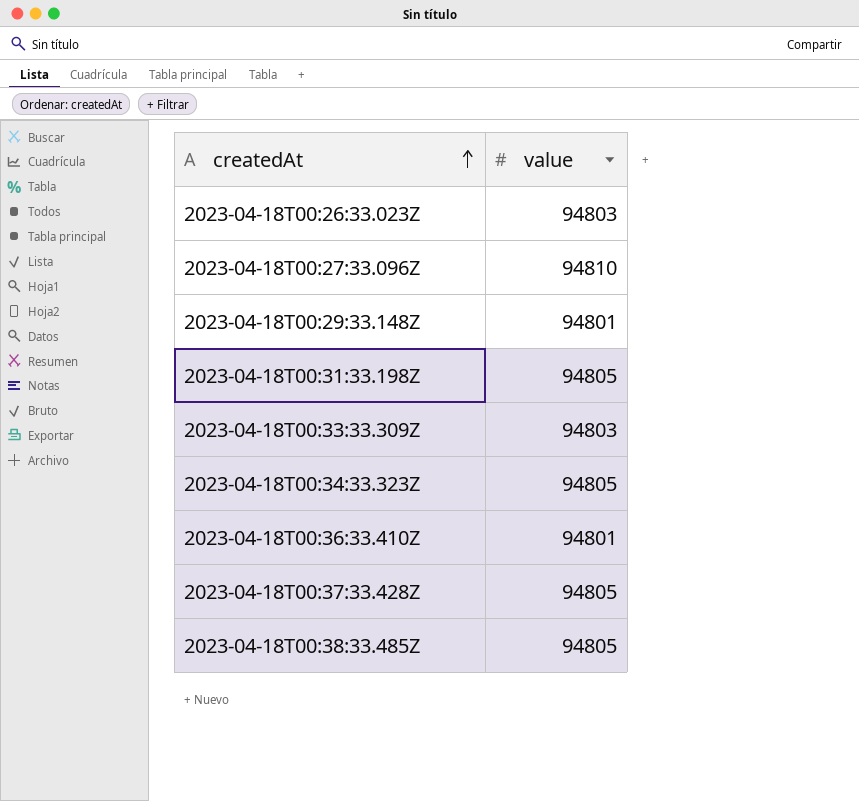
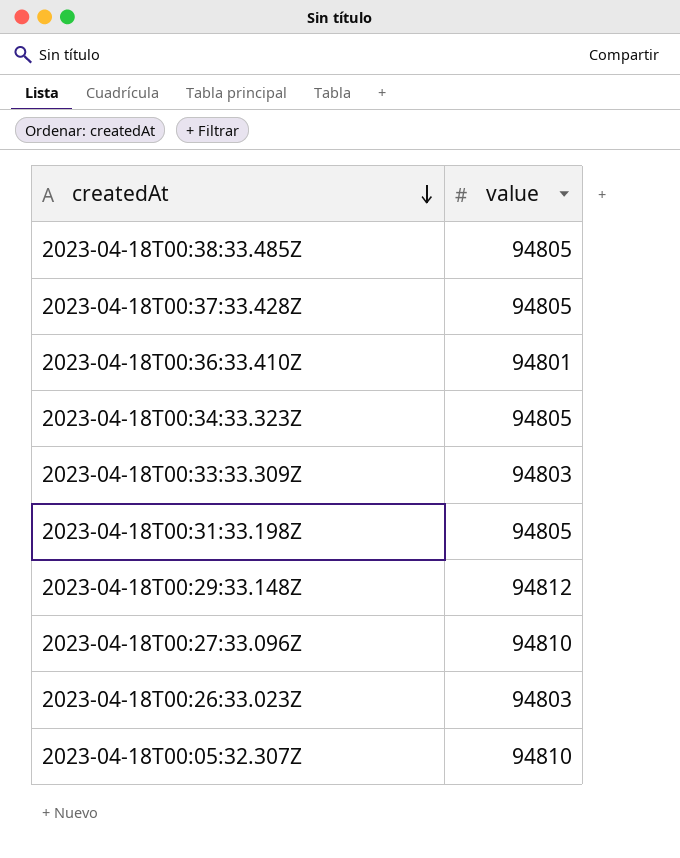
row order: createdAt ascending -> createdAt descending
2023-04-18T00:29:33.148Z | value: 94801 -> 94812
row 2023-04-18T00:05:32.307Z: none -> 94810

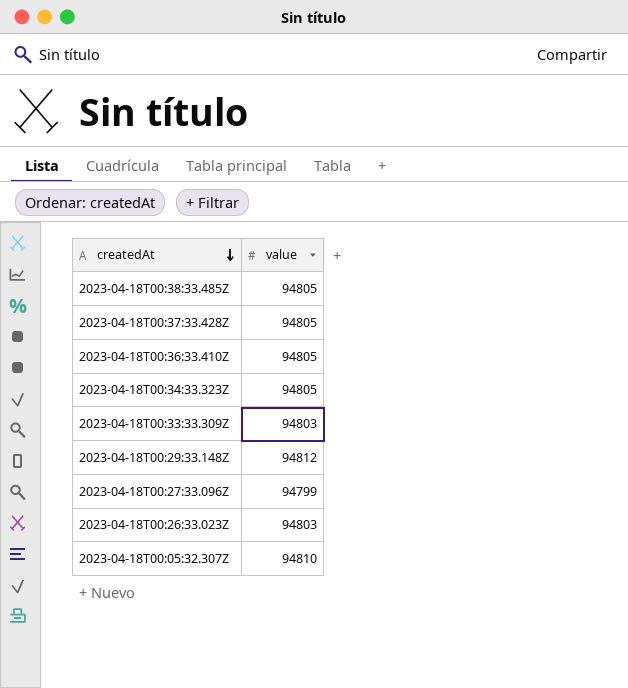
row 2023-04-18T00:31:33.198Z: 94805 -> none
2023-04-18T00:36:33.410Z | value: 94801 -> 94805
2023-04-18T00:27:33.096Z | value: 94810 -> 94799

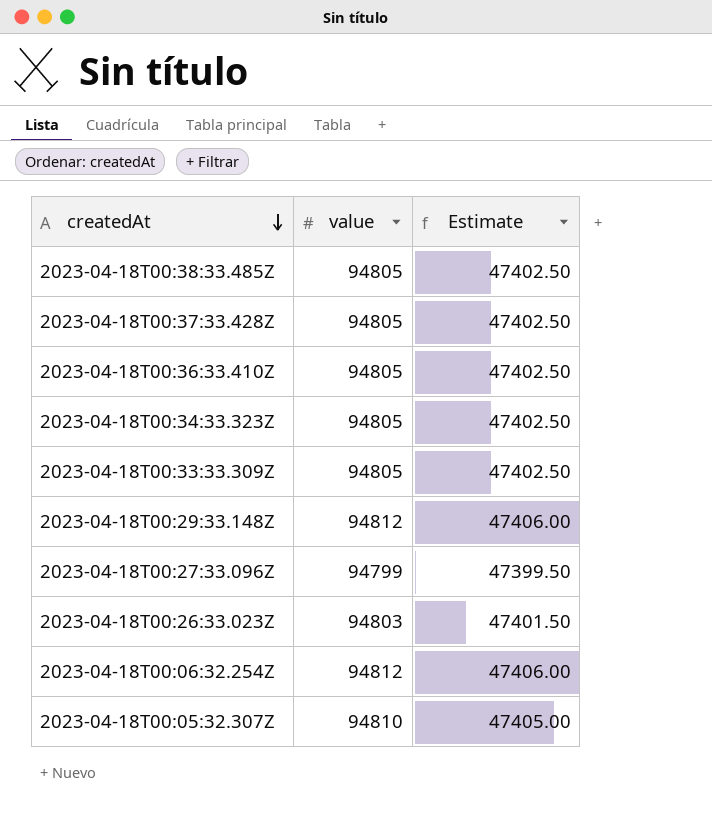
column Estimate | formula: none -> [value] * 0.5
2023-04-18T00:33:33.309Z | value: 94803 -> 94805
row 2023-04-18T00:06:32.254Z: none -> 94812 | 47406.00

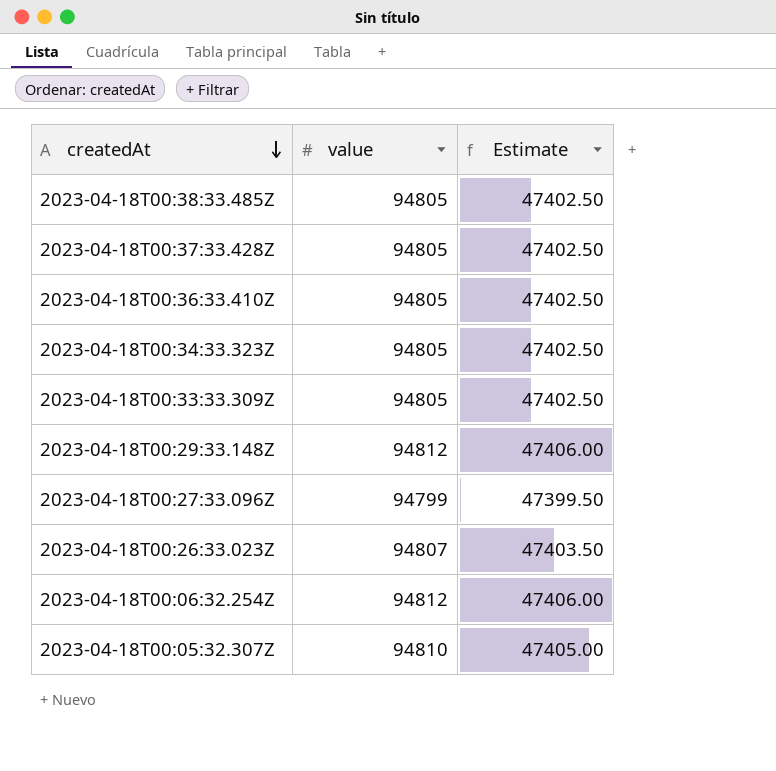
2023-04-18T00:26:33.023Z | value: 94803 -> 94807
2023-04-18T00:26:33.023Z | Estimate: 47401.50 -> 47403.50

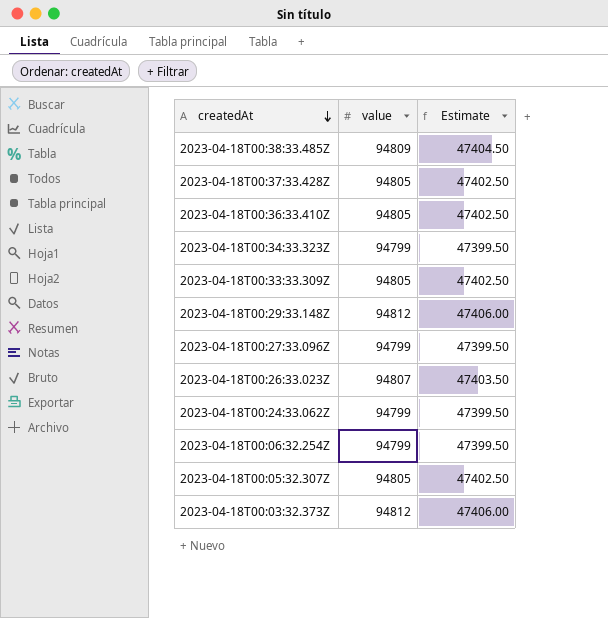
2023-04-18T00:38:33.485Z | value: 94805 -> 94809
2023-04-18T00:38:33.485Z | Estimate: 47402.50 -> 47404.50
2023-04-18T00:34:33.323Z | value: 94805 -> 94799
2023-04-18T00:34:33.323Z | Estimate: 47402.50 -> 47399.50
row 2023-04-18T00:24:33.062Z: none -> 94799 | 47399.50
2023-04-18T00:06:32.254Z | value: 94812 -> 94799
2023-04-18T00:06:32.254Z | Estimate: 47406.00 -> 47399.50
2023-04-18T00:05:32.307Z | value: 94810 -> 94805
2023-04-18T00:05:32.307Z | Estimate: 47405.00 -> 47402.50
row 2023-04-18T00:03:32.373Z: none -> 94812 | 47406.00

